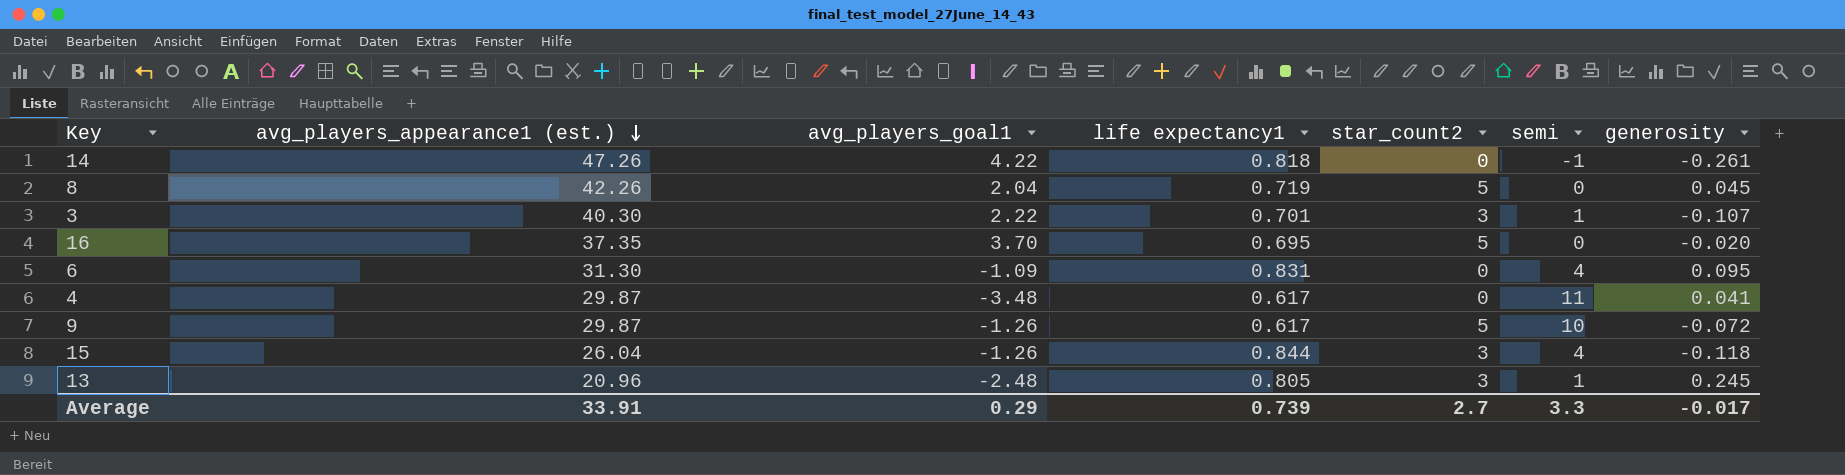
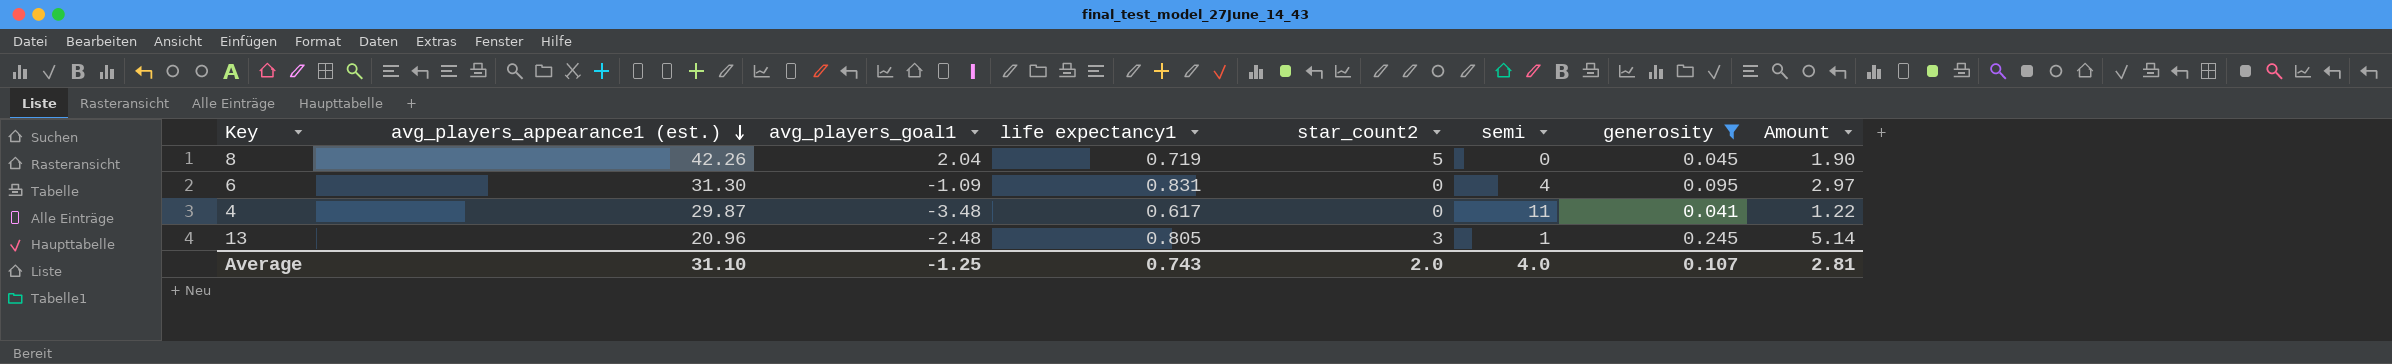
filter: none -> generosity >= 0.041
column Amount | formula: none -> [avg_players_appearance1 (est.)] * [generosity]
Average | avg_players_appearance1 (est.): 33.91 -> 31.10
Average | avg_players_goal1: 0.29 -> -1.25
Average | life expectancy1: 0.739 -> 0.743
Average | star_count2: 2.7 -> 2.0
Average | semi: 3.3 -> 4.0
Average | generosity: -0.017 -> 0.107

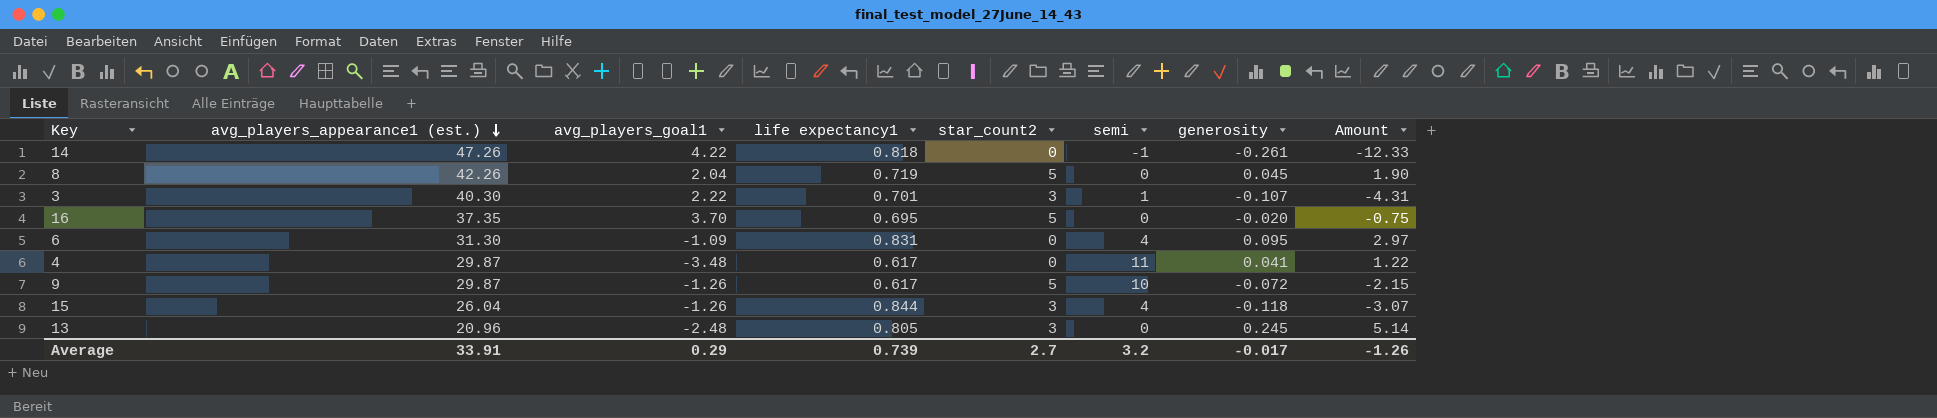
filter: generosity >= 0.041 -> none
13 | semi: 1 -> 0
Average | avg_players_appearance1 (est.): 31.10 -> 33.91
Average | avg_players_goal1: -1.25 -> 0.29
Average | life expectancy1: 0.743 -> 0.739
Average | star_count2: 2.0 -> 2.7
Average | semi: 4.0 -> 3.2
Average | generosity: 0.107 -> -0.017
Average | Amount: 2.81 -> -1.26

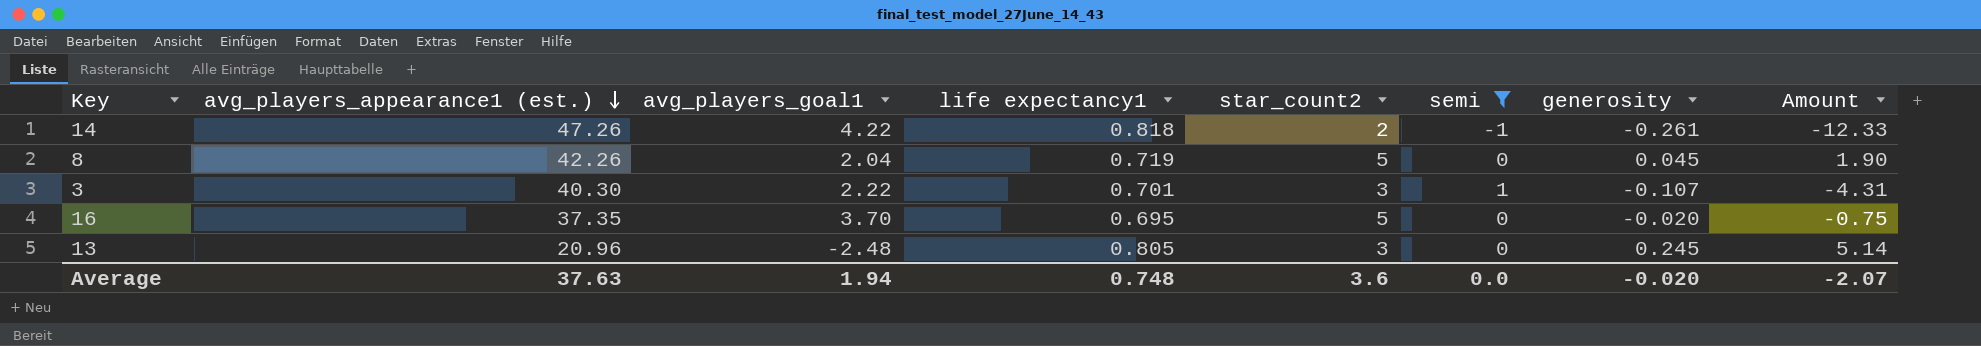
filter: none -> semi <= 1
14 | star_count2: 0 -> 2
Average | avg_players_appearance1 (est.): 33.91 -> 37.63
Average | avg_players_goal1: 0.29 -> 1.94
Average | life expectancy1: 0.739 -> 0.748
Average | star_count2: 2.7 -> 3.6
Average | semi: 3.2 -> 0.0
Average | generosity: -0.017 -> -0.020
Average | Amount: -1.26 -> -2.07

